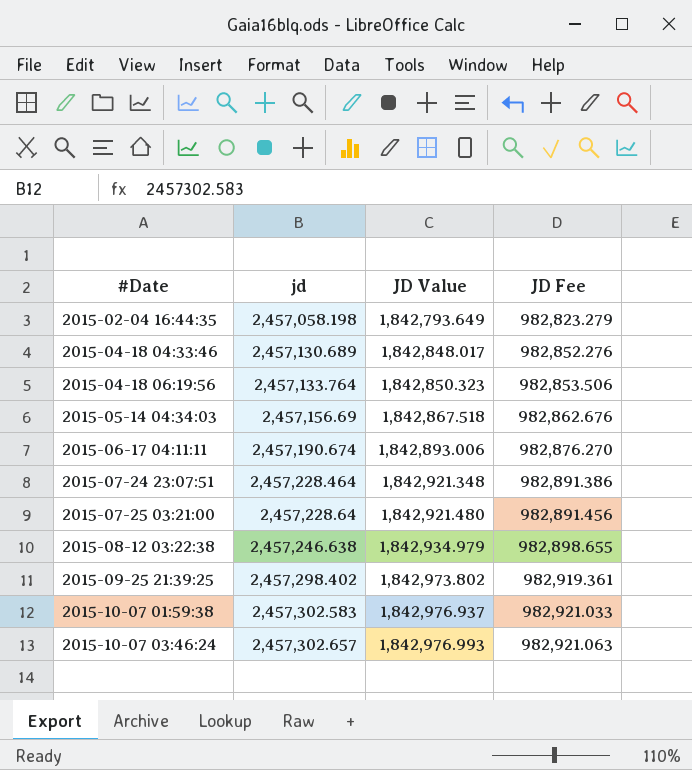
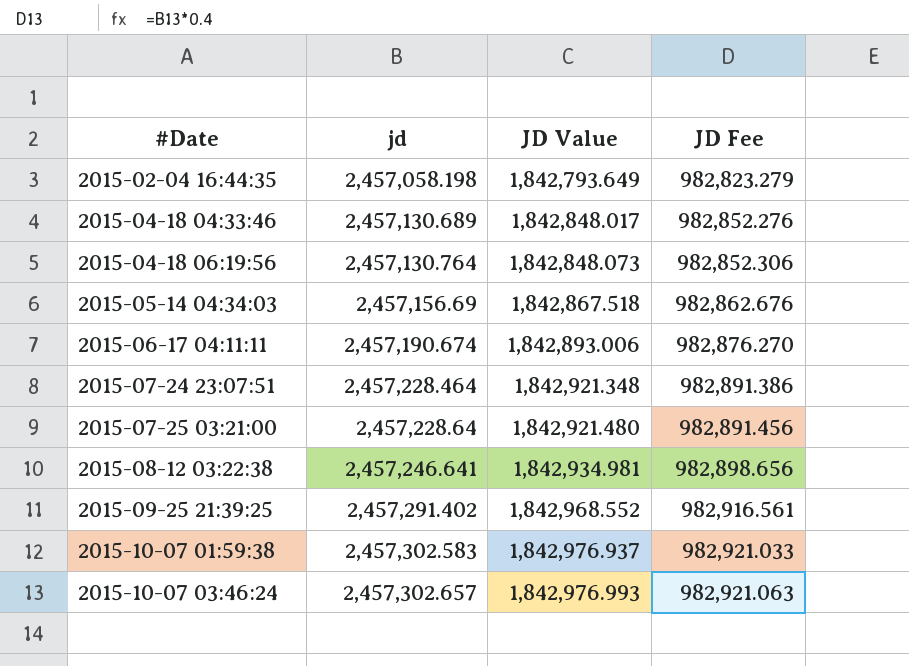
2015-04-18 06:19:56 | jd: 2,457,133.764 -> 2,457,130.764
2015-04-18 06:19:56 | JD Value: 1,842,850.323 -> 1,842,848.073
2015-04-18 06:19:56 | JD Fee: 982,853.506 -> 982,852.306
2015-08-12 03:22:38 | jd: 2,457,246.638 -> 2,457,246.641
2015-08-12 03:22:38 | JD Value: 1,842,934.979 -> 1,842,934.981
2015-08-12 03:22:38 | JD Fee: 982,898.655 -> 982,898.656
2015-09-25 21:39:25 | jd: 2,457,298.402 -> 2,457,291.402
2015-09-25 21:39:25 | JD Value: 1,842,973.802 -> 1,842,968.552
2015-09-25 21:39:25 | JD Fee: 982,919.361 -> 982,916.561

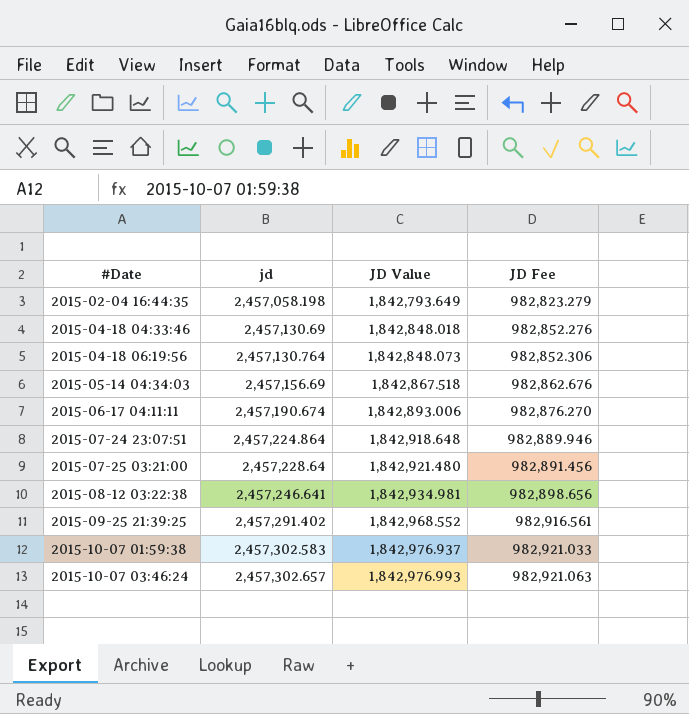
2015-04-18 04:33:46 | jd: 2,457,130.689 -> 2,457,130.69
2015-04-18 04:33:46 | JD Value: 1,842,848.017 -> 1,842,848.018
2015-07-24 23:07:51 | jd: 2,457,228.464 -> 2,457,224.864
2015-07-24 23:07:51 | JD Value: 1,842,921.348 -> 1,842,918.648
2015-07-24 23:07:51 | JD Fee: 982,891.386 -> 982,889.946

